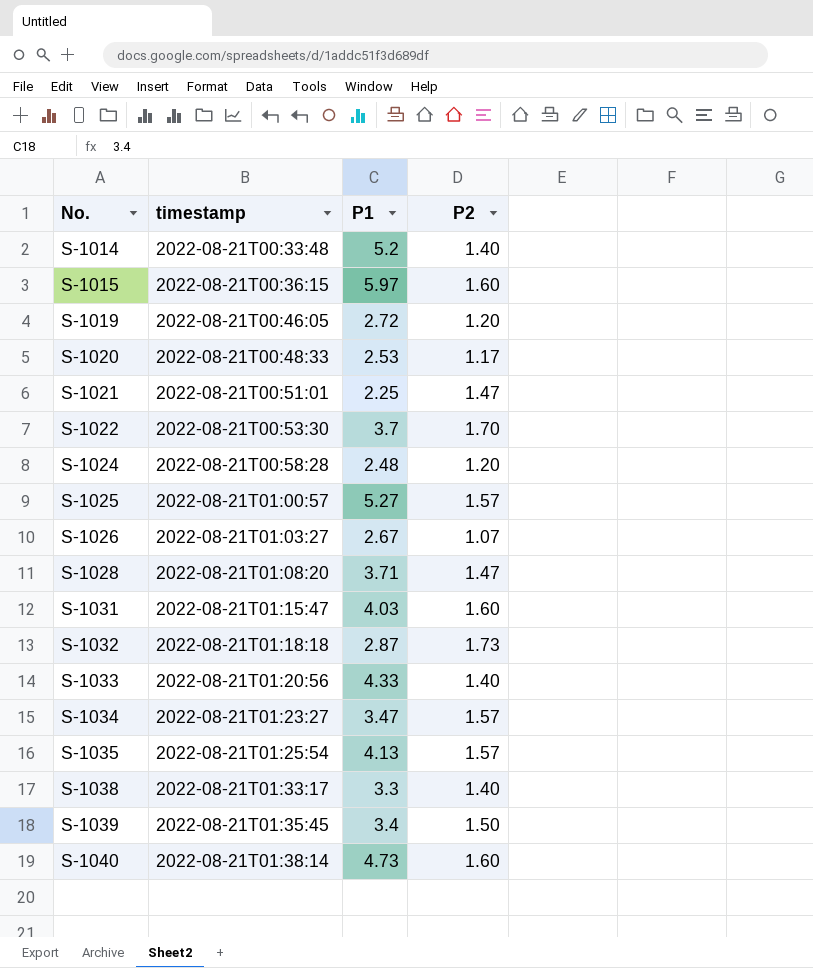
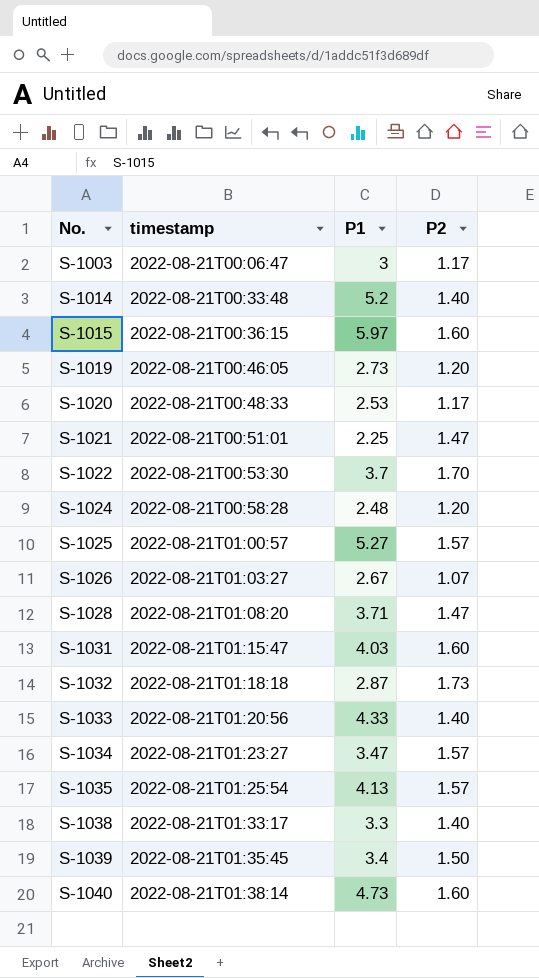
row S-1003: none -> 2022-08-21T00:06:47 | 3 | 1.17
S-1019 | P1: 2.72 -> 2.73

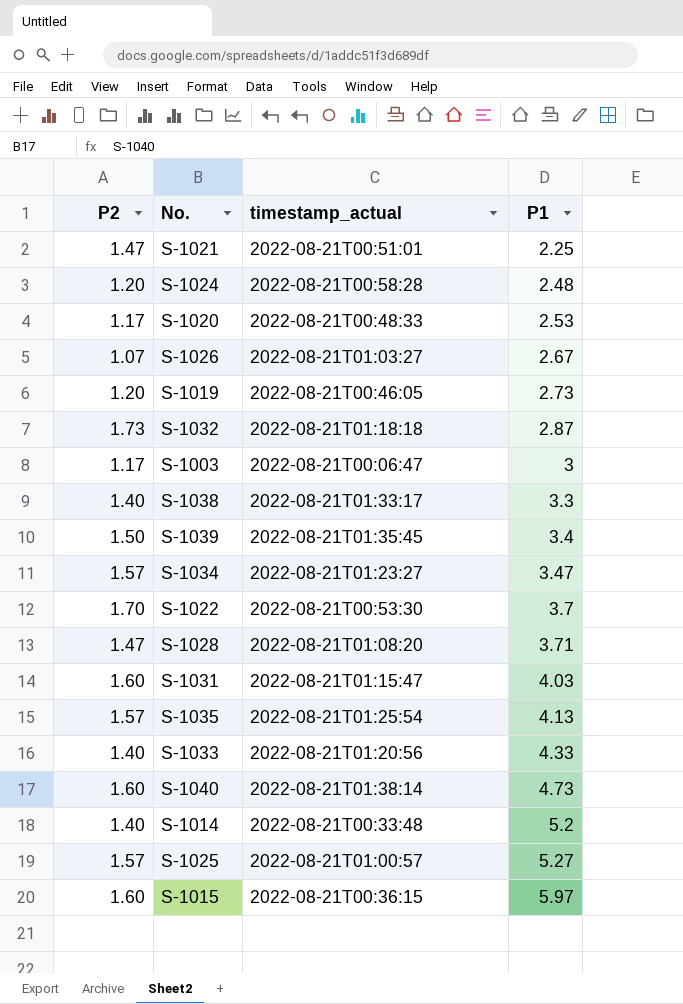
row order: No. ascending -> P1 ascending
column P2 | position: 4 -> 1
column name: timestamp -> timestamp_actual

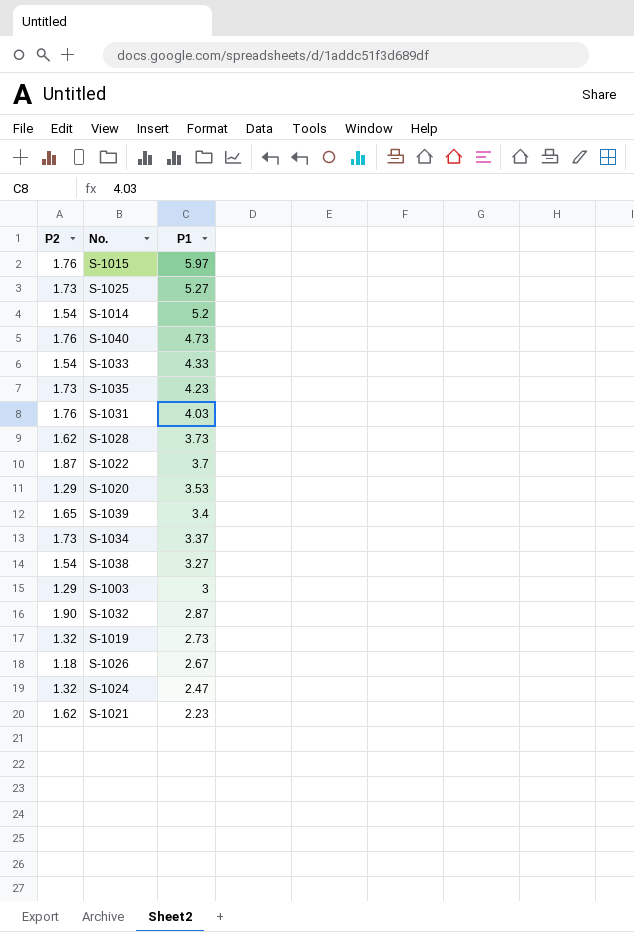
row order: P1 ascending -> P1 descending
column timestamp_actual | position: 3 -> none
S-1015 | P2: 1.60 -> 1.76
S-1025 | P2: 1.57 -> 1.73
S-1014 | P2: 1.40 -> 1.54
S-1040 | P2: 1.60 -> 1.76
S-1033 | P2: 1.40 -> 1.54
S-1035 | P2: 1.57 -> 1.73
S-1035 | P1: 4.13 -> 4.23
S-1031 | P2: 1.60 -> 1.76
S-1028 | P2: 1.47 -> 1.62
S-1028 | P1: 3.71 -> 3.73
S-1022 | P2: 1.70 -> 1.87
S-1020 | P2: 1.17 -> 1.29
S-1020 | P1: 2.53 -> 3.53
S-1039 | P2: 1.50 -> 1.65
S-1034 | P2: 1.57 -> 1.73
S-1034 | P1: 3.47 -> 3.37
S-1038 | P2: 1.40 -> 1.54
S-1038 | P1: 3.3 -> 3.27
S-1003 | P2: 1.17 -> 1.29
S-1032 | P2: 1.73 -> 1.90
S-1019 | P2: 1.20 -> 1.32
S-1026 | P2: 1.07 -> 1.18
S-1024 | P2: 1.20 -> 1.32
S-1024 | P1: 2.48 -> 2.47
S-1021 | P2: 1.47 -> 1.62
S-1021 | P1: 2.25 -> 2.23

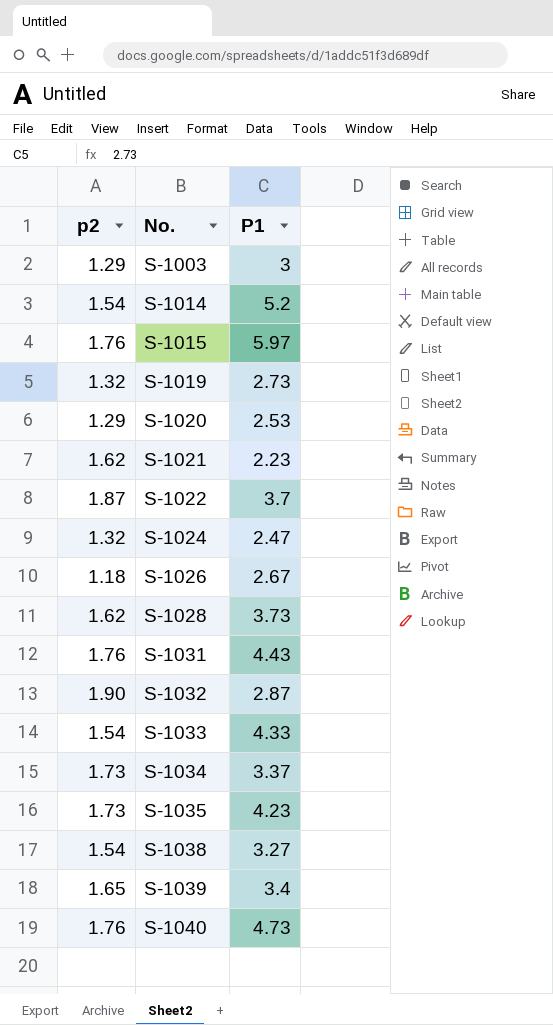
row order: P1 descending -> No. ascending
column name: P2 -> p2
row S-1025: 1.73 | 5.27 -> none
S-1020 | P1: 3.53 -> 2.53
S-1031 | P1: 4.03 -> 4.43

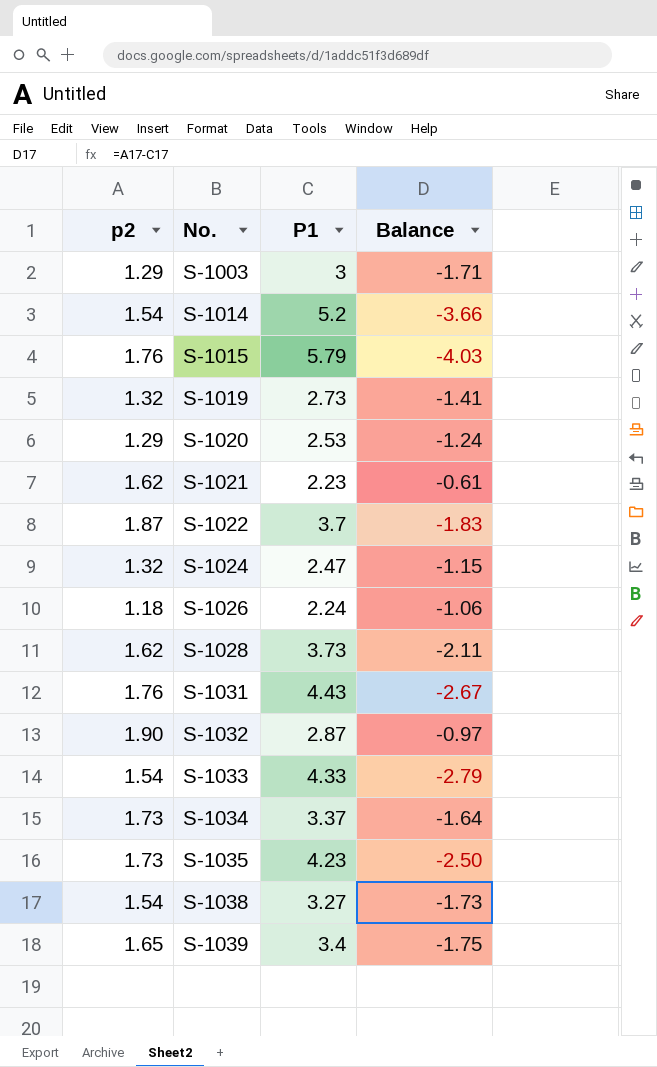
column Balance | formula: none -> [p2] - [P1]
row S-1040: 1.76 | 4.73 -> none
S-1015 | P1: 5.97 -> 5.79
S-1026 | P1: 2.67 -> 2.24

